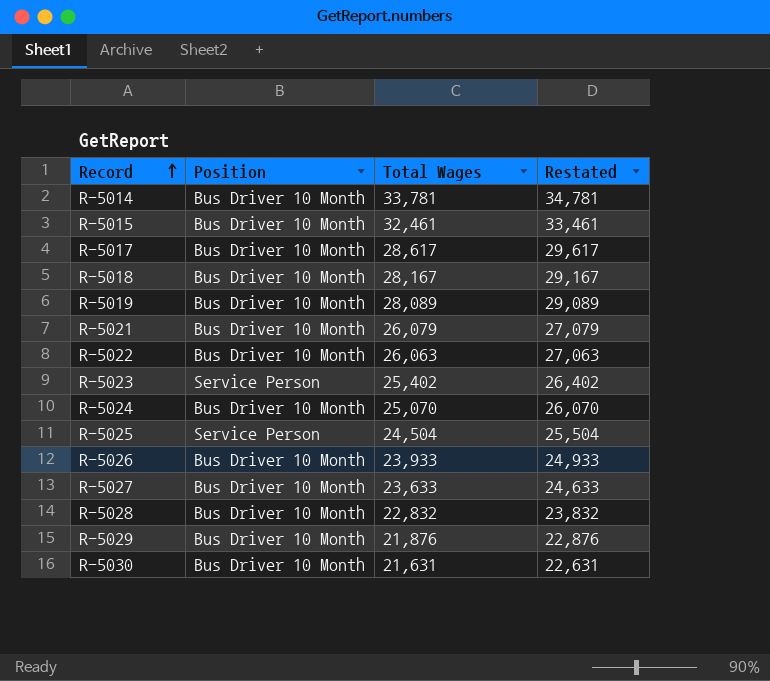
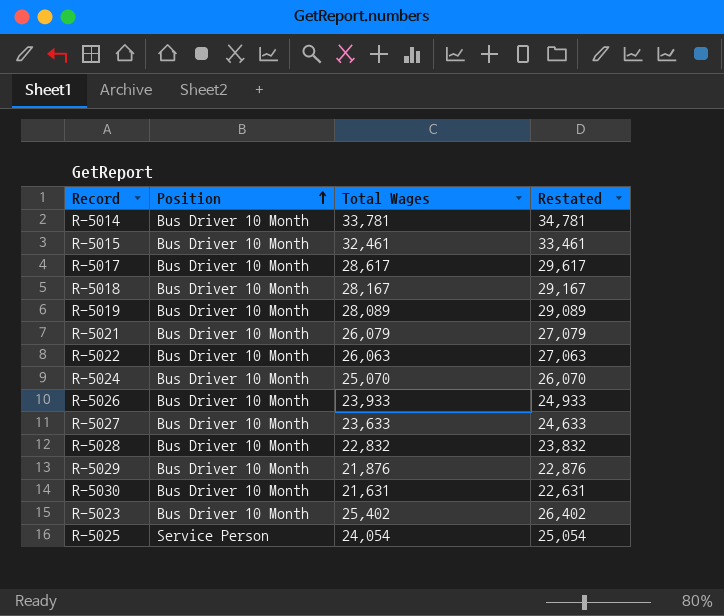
row order: Record ascending -> Position ascending
R-5023 | Position: Service Person -> Bus Driver 10 Month
R-5025 | Total Wages: 24,504 -> 24,054
R-5025 | Restated: 25,504 -> 25,054

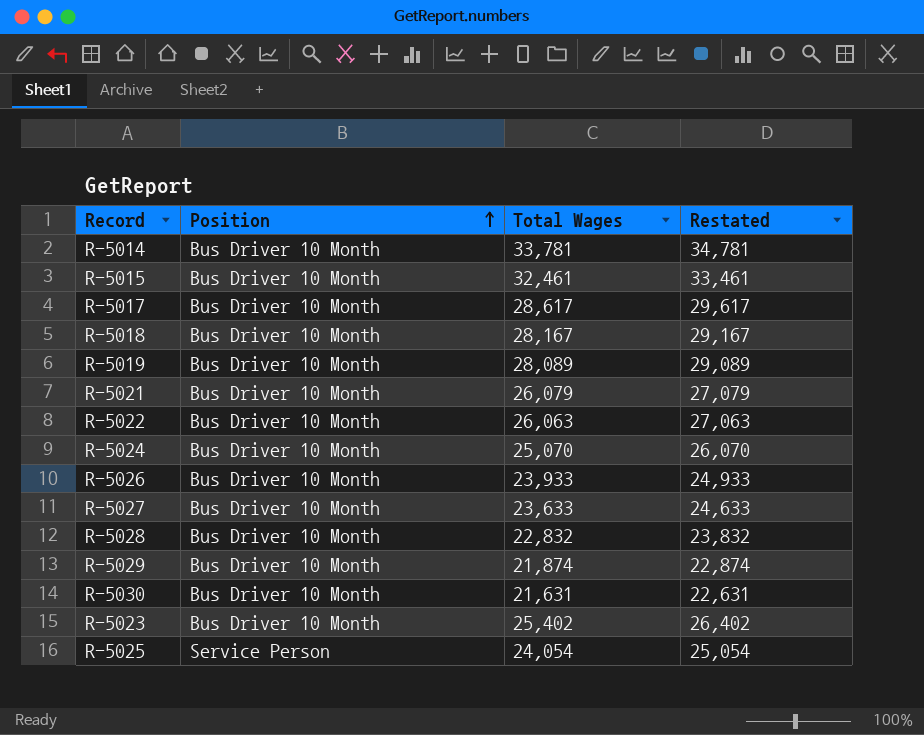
R-5029 | Total Wages: 21,876 -> 21,874
R-5029 | Restated: 22,876 -> 22,874

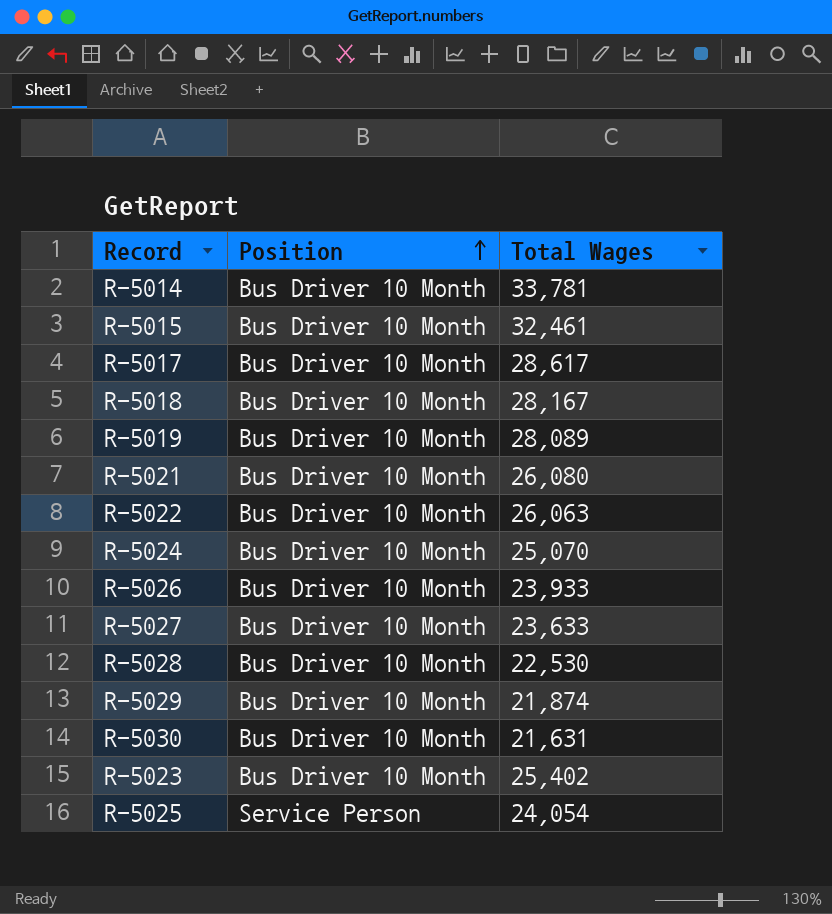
column Restated | formula: [Total Wages] + 1000 -> none
R-5021 | Total Wages: 26,079 -> 26,080
R-5028 | Total Wages: 22,832 -> 22,530

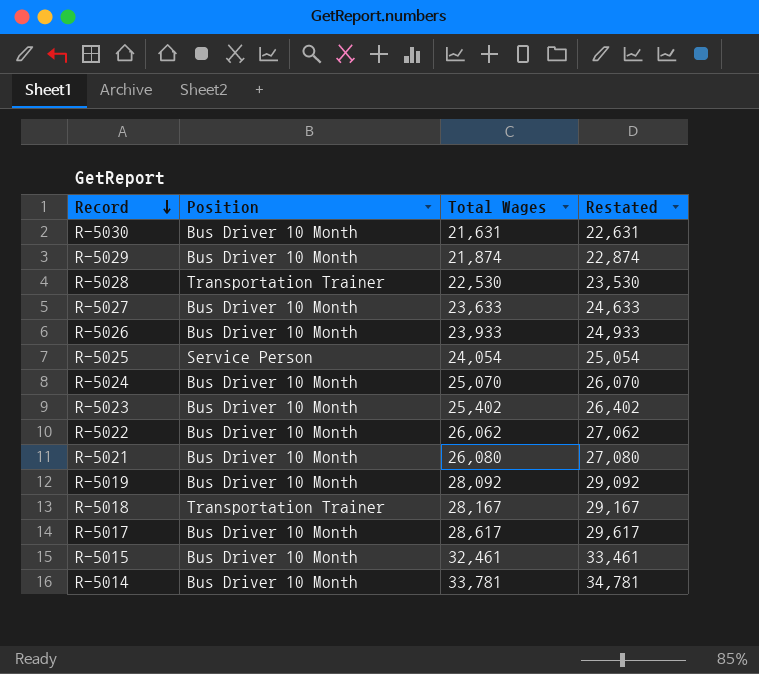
row order: Position ascending -> Record descending
column Restated | formula: none -> [Total Wages] + 1000
R-5028 | Position: Bus Driver 10 Month -> Transportation Trainer
R-5022 | Total Wages: 26,063 -> 26,062
R-5019 | Total Wages: 28,089 -> 28,092
R-5018 | Position: Bus Driver 10 Month -> Transportation Trainer

